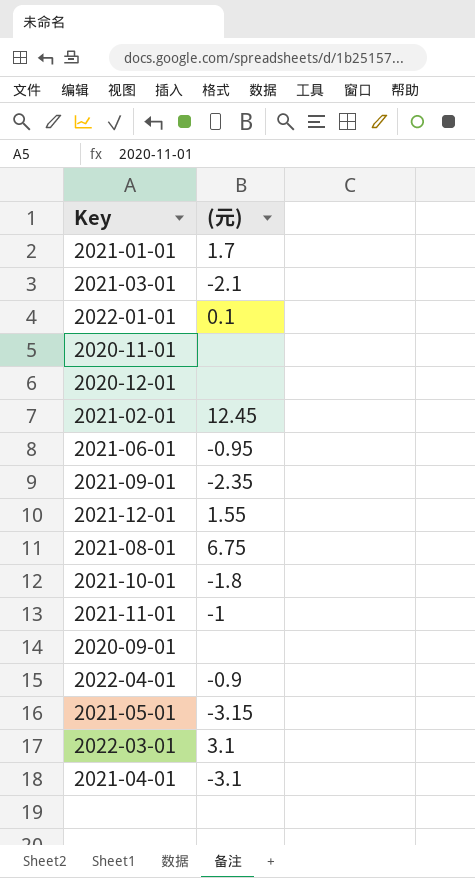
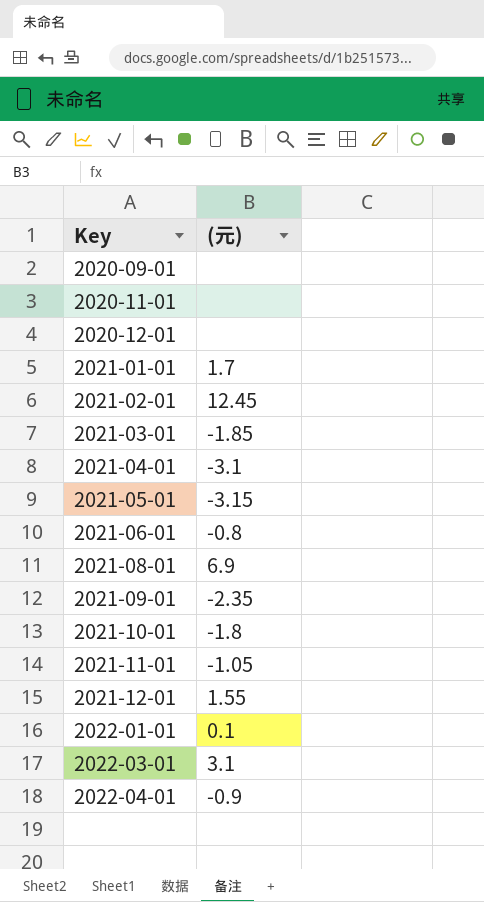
row order: none -> Key ascending
2021-03-01 | (元): -2.1 -> -1.85
2021-06-01 | (元): -0.95 -> -0.8
2021-08-01 | (元): 6.75 -> 6.9
2021-11-01 | (元): -1 -> -1.05

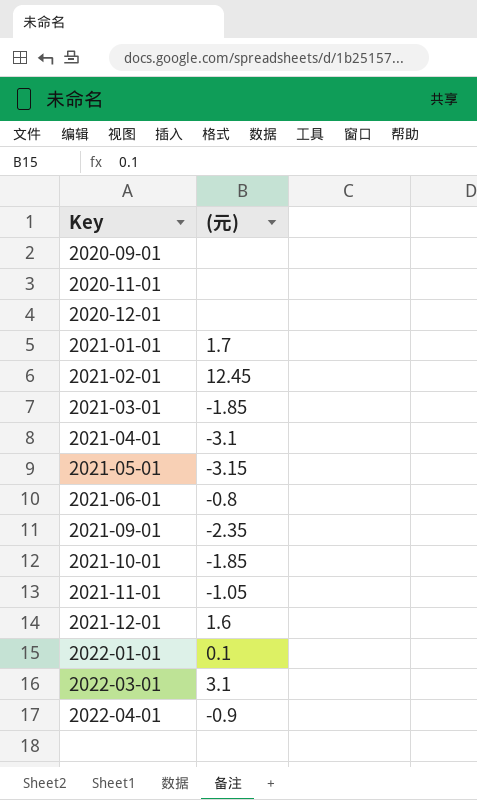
row 2021-08-01: 6.9 -> none
2021-10-01 | (元): -1.8 -> -1.85
2021-12-01 | (元): 1.55 -> 1.6

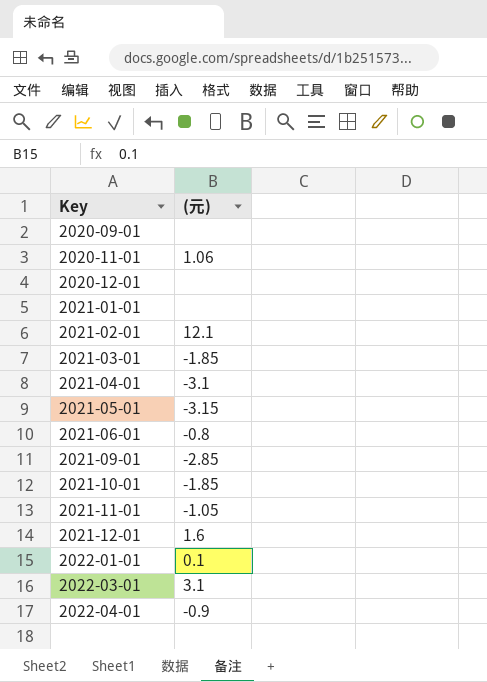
2020-11-01 | (元): none -> 1.06
2021-01-01 | (元): 1.7 -> none
2021-02-01 | (元): 12.45 -> 12.1
2021-09-01 | (元): -2.35 -> -2.85

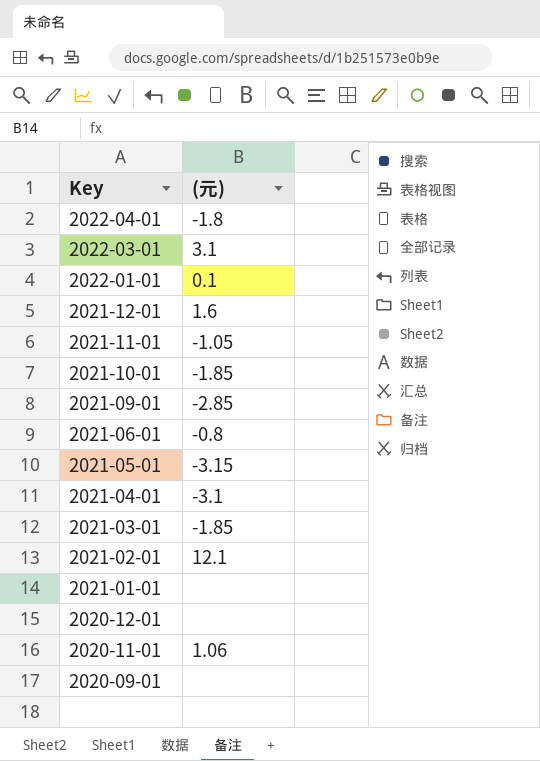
row order: Key ascending -> Key descending
2022-04-01 | (元): -0.9 -> -1.8

